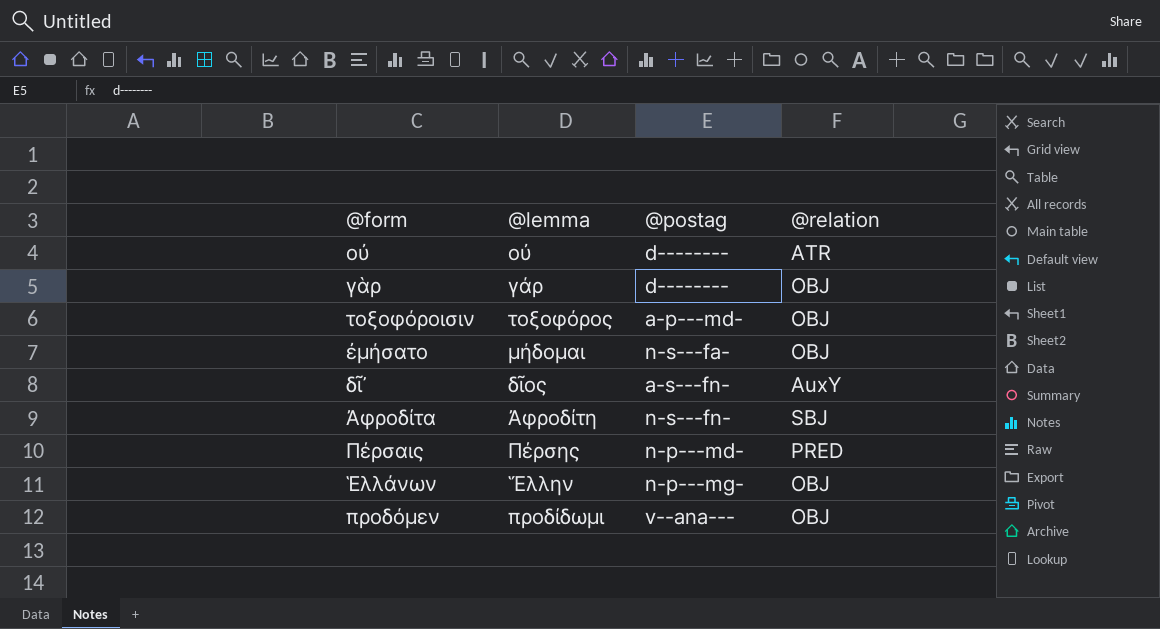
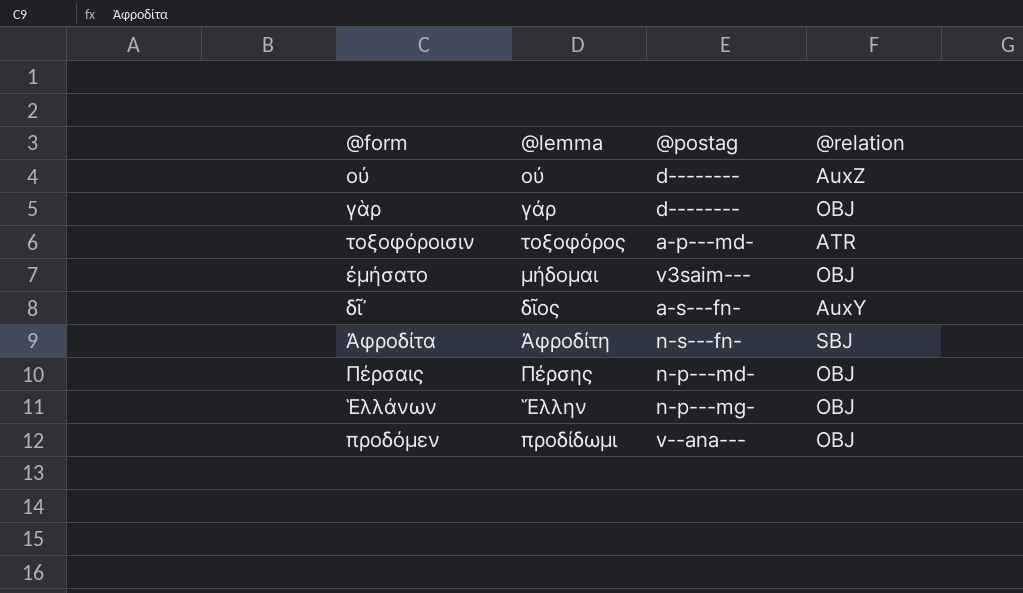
οὐ | @relation: ATR -> AuxZ
τοξοφόροισιν | @relation: OBJ -> ATR
ἐμήσατο | @postag: n-s---fa- -> v3saim---
Πέρσαις | @relation: PRED -> OBJ

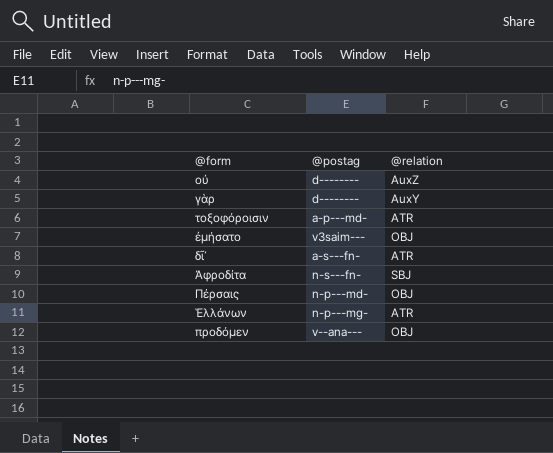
column @lemma | position: 2 -> none
γὰρ | @relation: OBJ -> AuxY
δῖ᾽ | @relation: AuxY -> ATR
Ἑλλάνων | @relation: OBJ -> ATR

